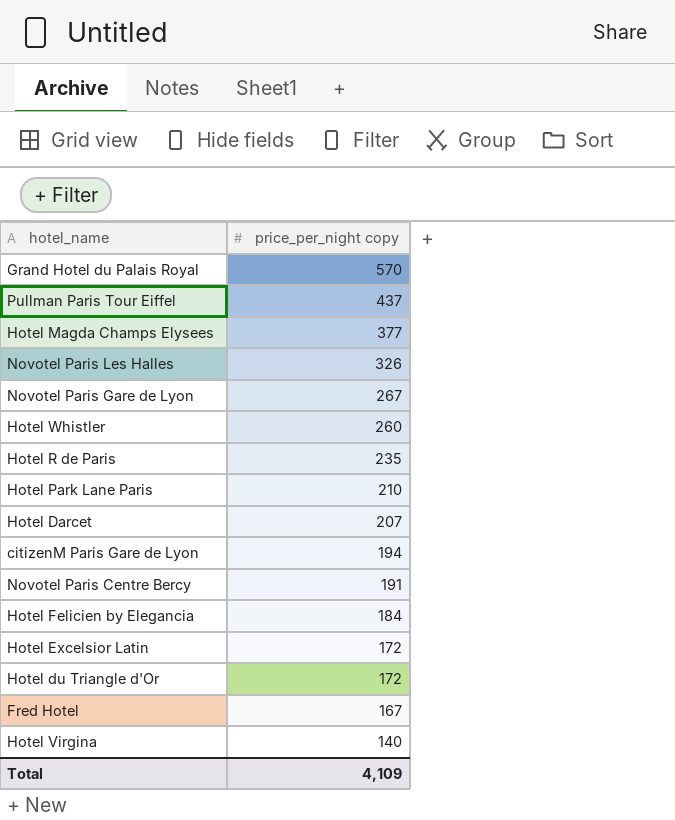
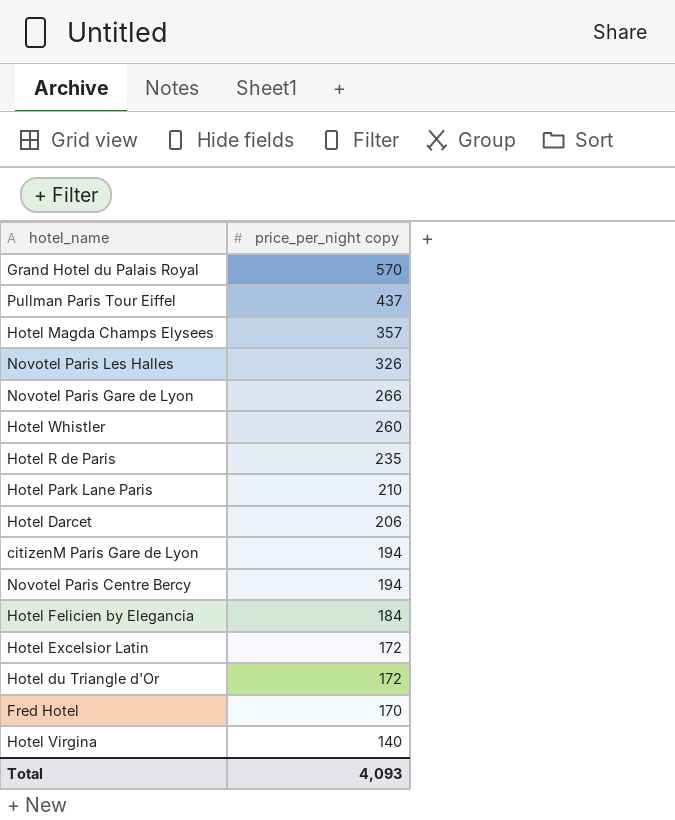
Hotel Magda Champs Elysees | price_per_night copy: 377 -> 357
Novotel Paris Gare de Lyon | price_per_night copy: 267 -> 266
Hotel Darcet | price_per_night copy: 207 -> 206
Novotel Paris Centre Bercy | price_per_night copy: 191 -> 194
Fred Hotel | price_per_night copy: 167 -> 170
Total | price_per_night copy: 4,109 -> 4,093

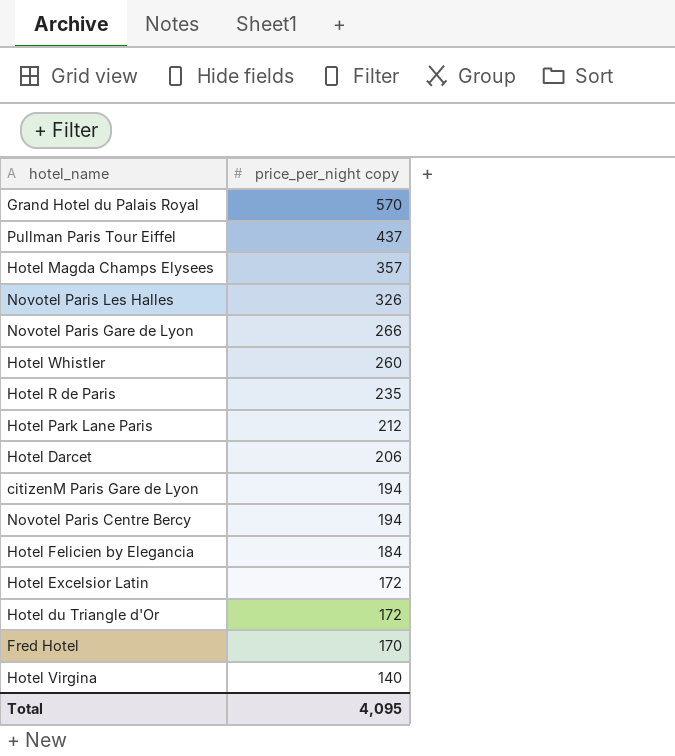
Hotel Park Lane Paris | price_per_night copy: 210 -> 212
Total | price_per_night copy: 4,093 -> 4,095

